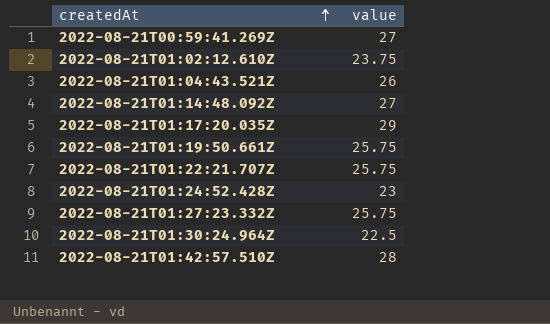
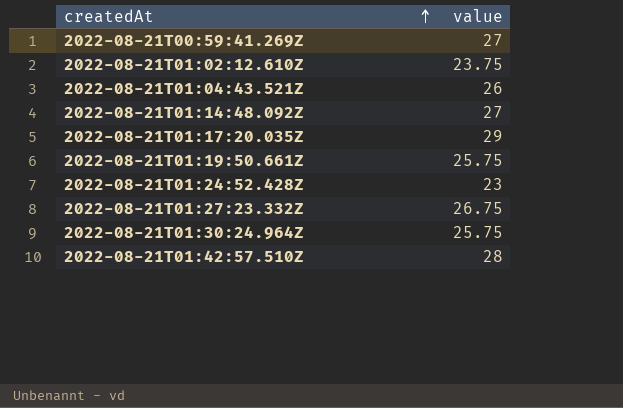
row 2022-08-21T01:22:21.707Z: 25.75 -> none
2022-08-21T01:27:23.332Z | value: 25.75 -> 26.75
2022-08-21T01:30:24.964Z | value: 22.5 -> 25.75

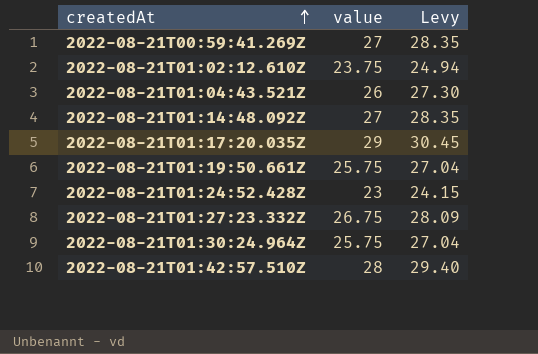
column Levy | formula: none -> [value] * 1.05

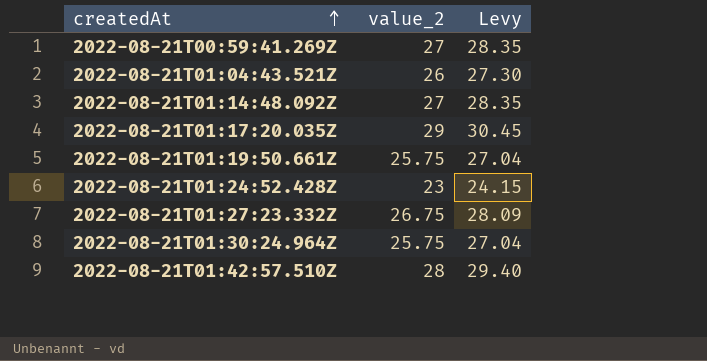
column name: value -> value_2
row 2022-08-21T01:02:12.610Z: 23.75 | 24.94 -> none

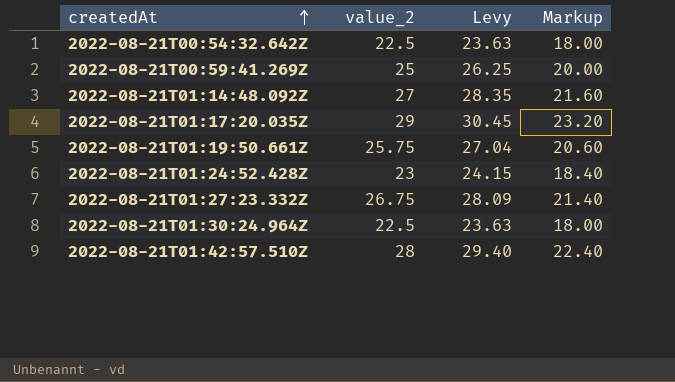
column Markup | formula: none -> [value_2] * 0.8
row 2022-08-21T01:04:43.521Z: 26 | 27.30 -> none
row 2022-08-21T00:54:32.642Z: none -> 22.5 | 23.63 | 18.00
2022-08-21T00:59:41.269Z | value_2: 27 -> 25
2022-08-21T00:59:41.269Z | Levy: 28.35 -> 26.25
2022-08-21T01:30:24.964Z | value_2: 25.75 -> 22.5
2022-08-21T01:30:24.964Z | Levy: 27.04 -> 23.63

